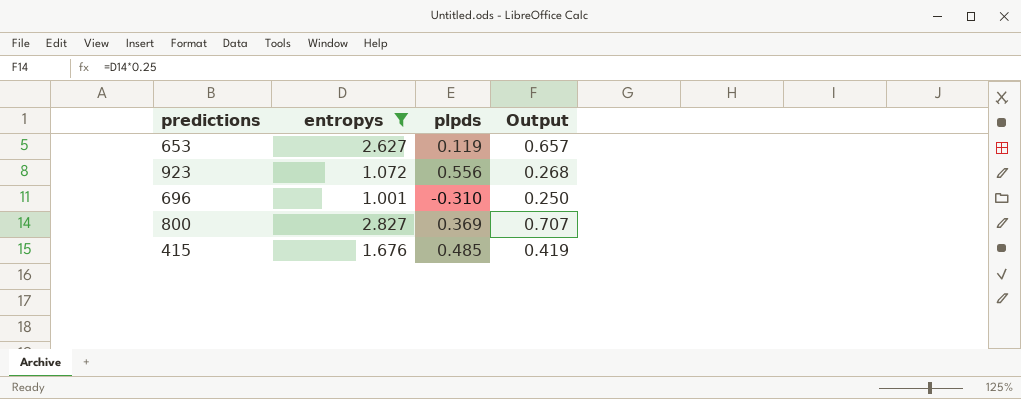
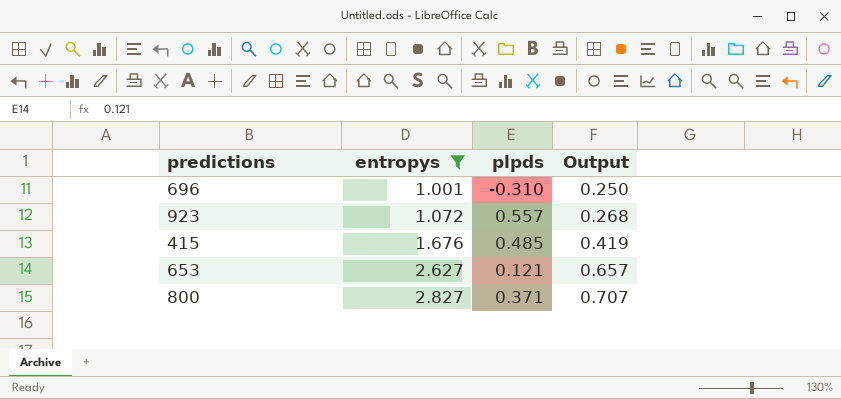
row order: none -> entropys ascending
923 | plpds: 0.556 -> 0.557
653 | plpds: 0.119 -> 0.121
800 | plpds: 0.369 -> 0.371

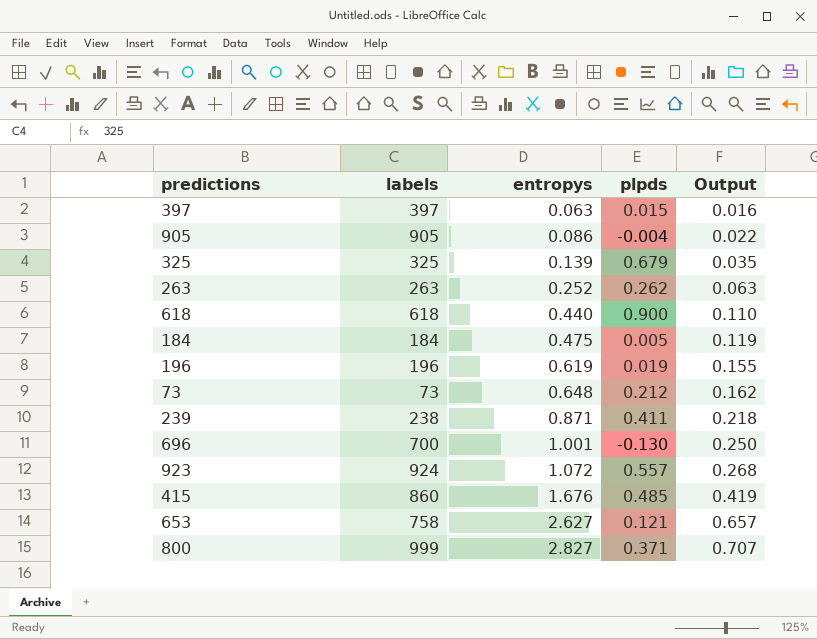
filter: entropys >= 1.001 -> none
column labels | position: none -> 2
696 | plpds: -0.310 -> -0.130

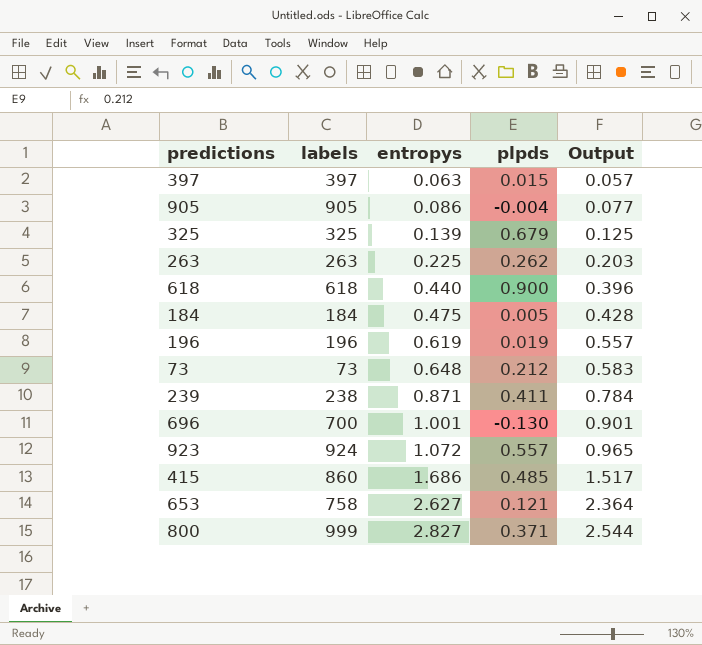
column Output | formula: [entropys] * 0.25 -> [entropys] * 0.9
263 | entropys: 0.252 -> 0.225
415 | entropys: 1.676 -> 1.686

